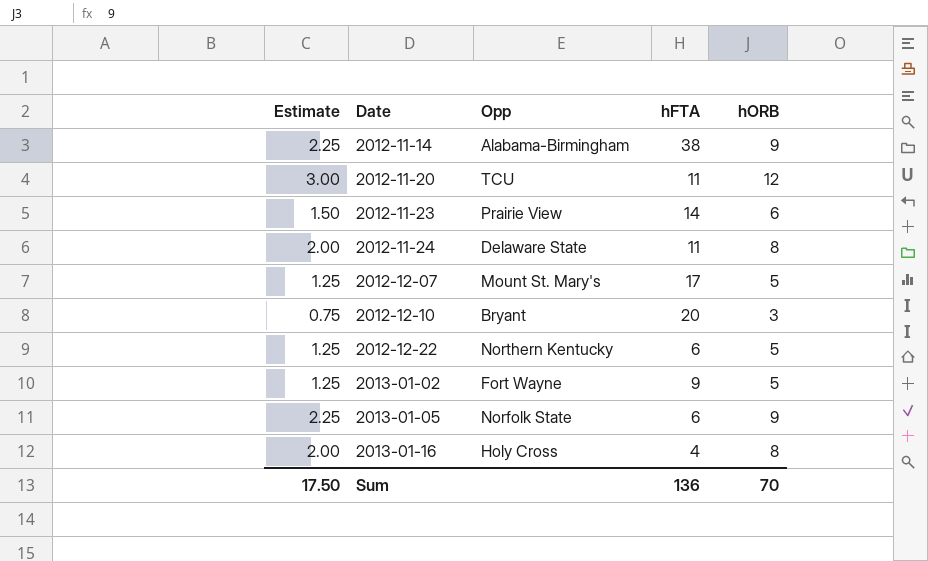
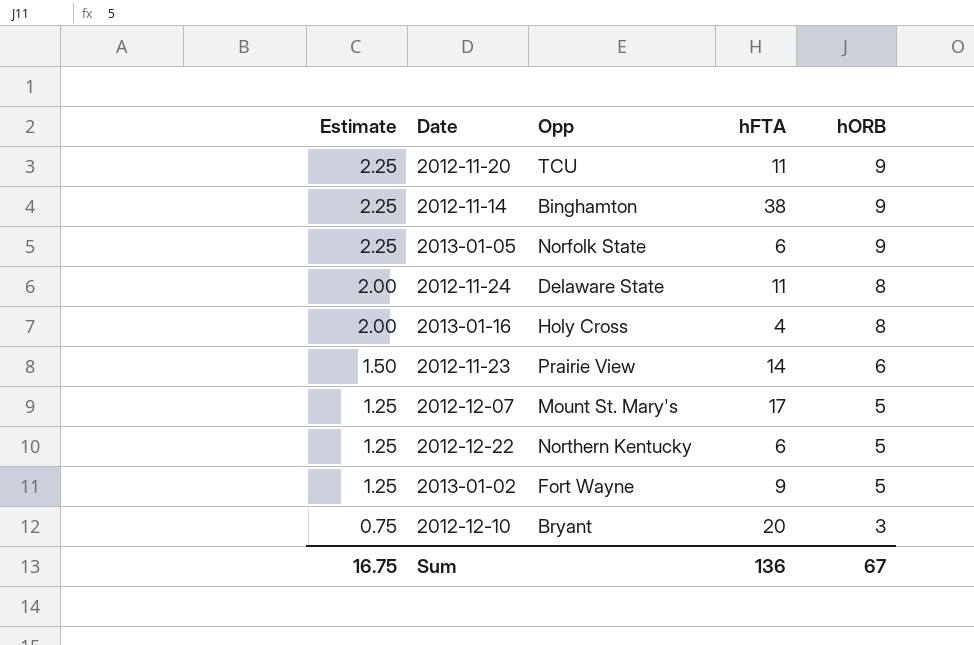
row order: Date ascending -> Estimate descending
2012-11-20 | Estimate: 3.00 -> 2.25
2012-11-20 | hORB: 12 -> 9
2012-11-14 | Opp: Alabama-Birmingham -> Binghamton
Sum | Estimate: 17.50 -> 16.75
Sum | hORB: 70 -> 67

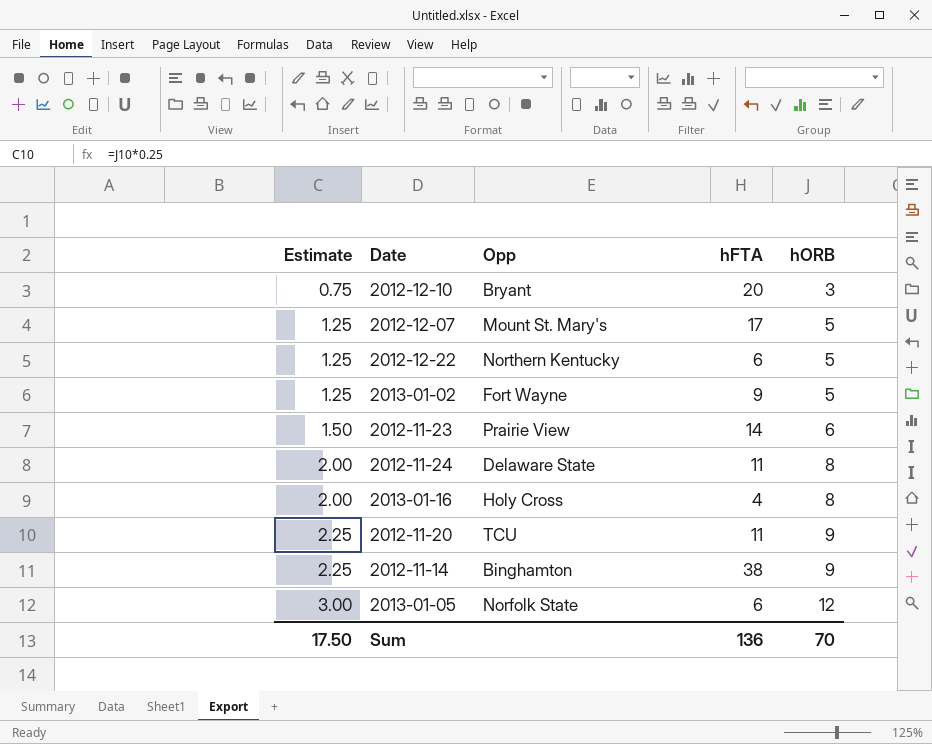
row order: Estimate descending -> Estimate ascending
2013-01-05 | Estimate: 2.25 -> 3.00
2013-01-05 | hORB: 9 -> 12
Sum | Estimate: 16.75 -> 17.50
Sum | hORB: 67 -> 70

